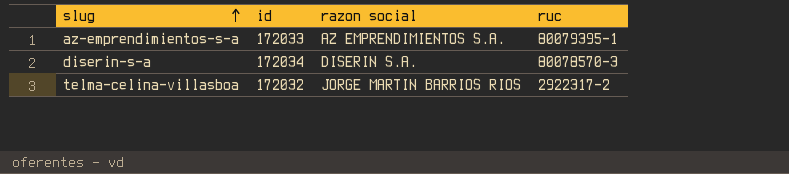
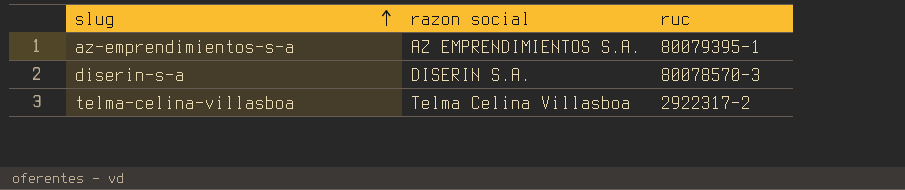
column id | position: 2 -> none
telma-celina-villasboa | razon social: JORGE MARTIN BARRIOS RIOS -> Telma Celina Villasboa

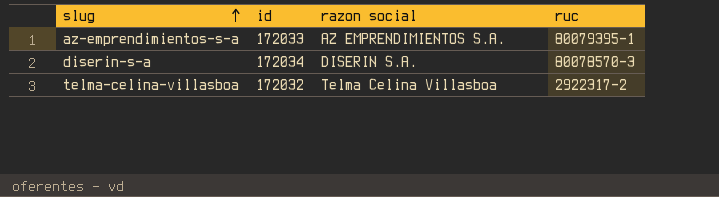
column id | position: none -> 2

